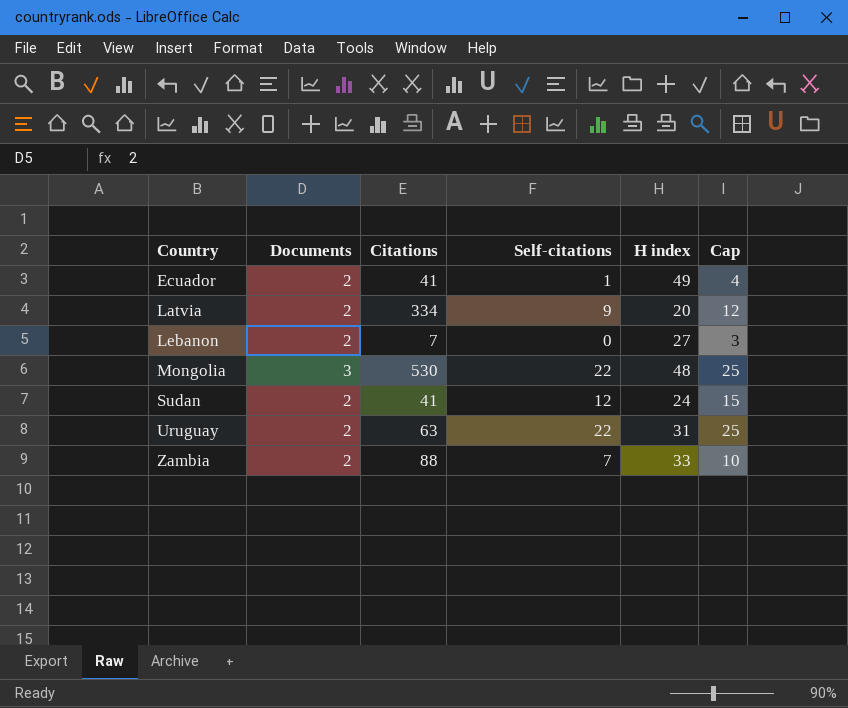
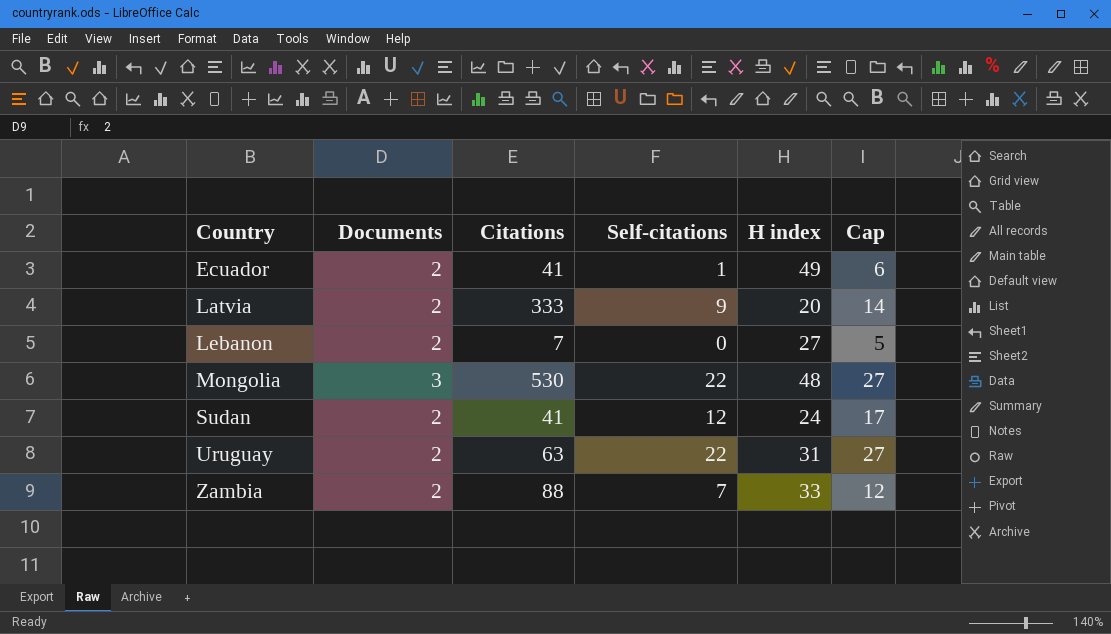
column Cap | formula: [Self-citations] + 3 -> [Self-citations] + 5
Latvia | Citations: 334 -> 333

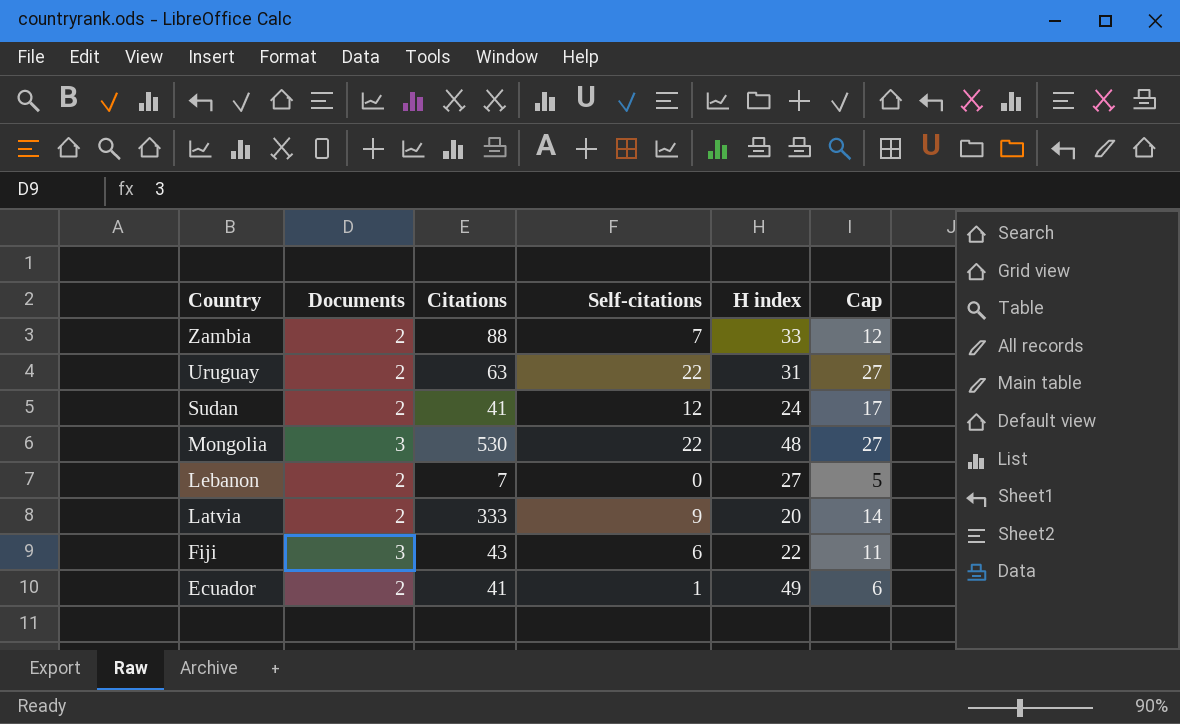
row order: Country ascending -> Country descending
row Fiji: none -> 3 | 43 | 6 | 22 | 11

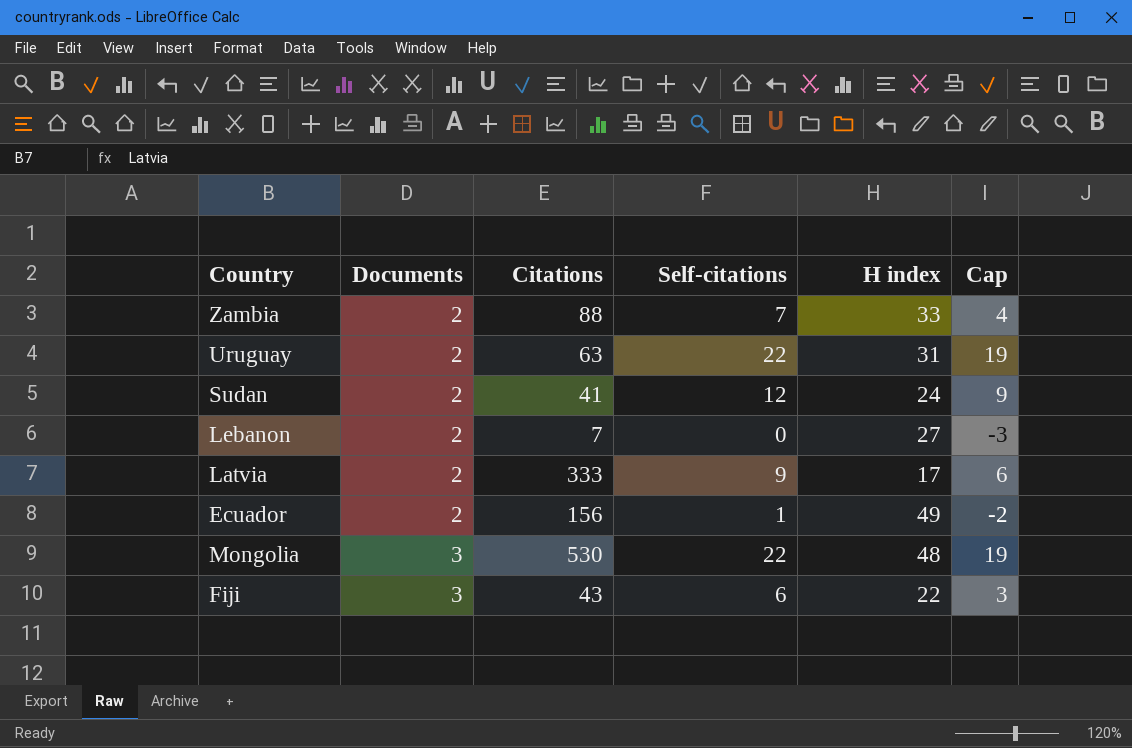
row order: Country descending -> Documents ascending
column Cap | formula: [Self-citations] + 5 -> [Self-citations] - 3
Latvia | H index: 20 -> 17
Ecuador | Citations: 41 -> 156

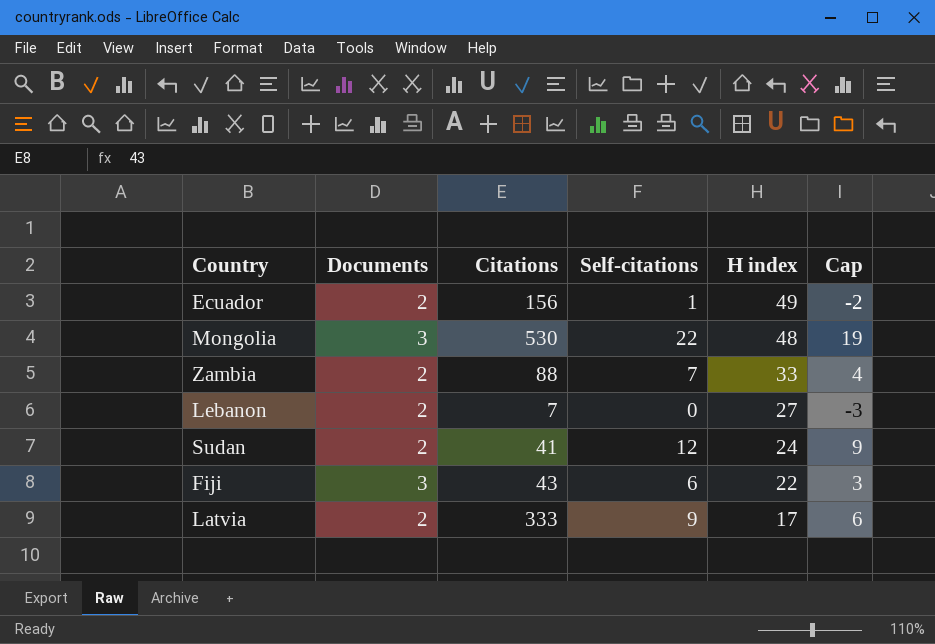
row order: Documents ascending -> H index descending
row Uruguay: 2 | 63 | 22 | 31 | 19 -> none

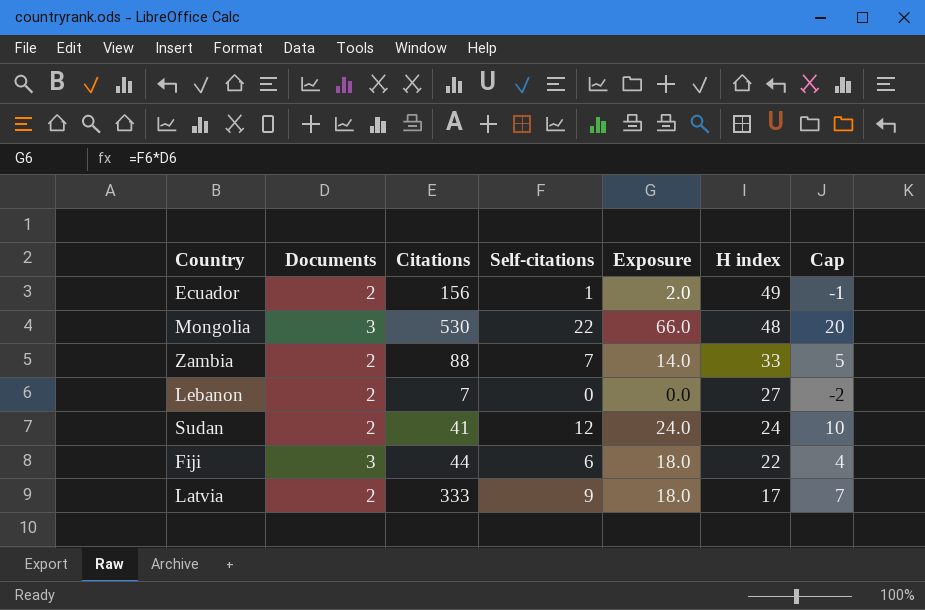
column Exposure | formula: none -> [Documents] * [Self-citations]
column Cap | formula: [Self-citations] - 3 -> [Self-citations] - 2
Fiji | Citations: 43 -> 44

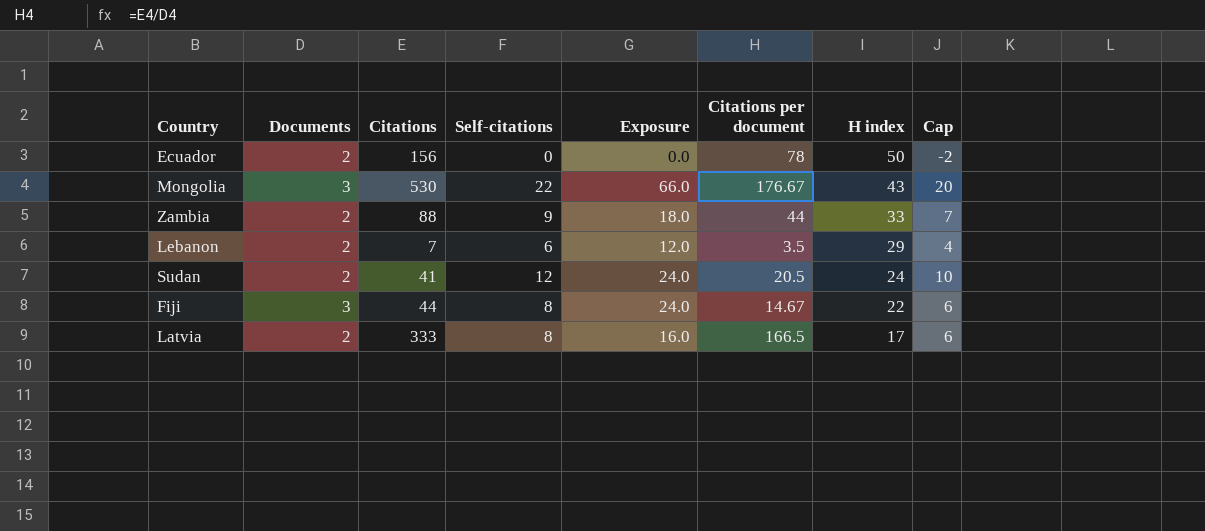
column Citations per document | formula: none -> [Citations] / [Documents]
Ecuador | Self-citations: 1 -> 0
Ecuador | Exposure: 2.0 -> 0.0
Ecuador | H index: 49 -> 50
Ecuador | Cap: -1 -> -2
Mongolia | H index: 48 -> 43
Zambia | Self-citations: 7 -> 9
Zambia | Exposure: 14.0 -> 18.0
Zambia | Cap: 5 -> 7
Lebanon | Self-citations: 0 -> 6
Lebanon | Exposure: 0.0 -> 12.0
Lebanon | H index: 27 -> 29
Lebanon | Cap: -2 -> 4
Fiji | Self-citations: 6 -> 8
Fiji | Exposure: 18.0 -> 24.0
Fiji | Cap: 4 -> 6
Latvia | Self-citations: 9 -> 8
Latvia | Exposure: 18.0 -> 16.0
Latvia | Cap: 7 -> 6

